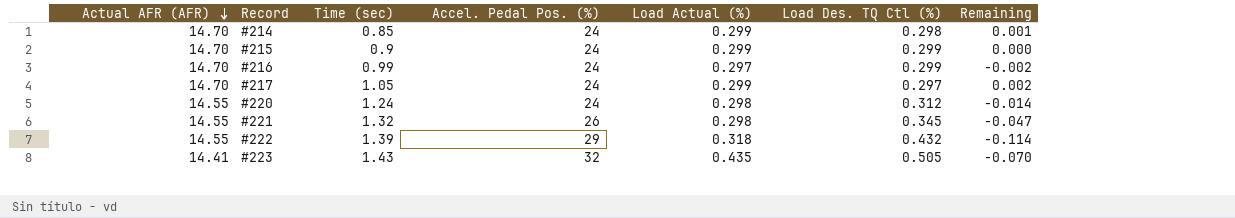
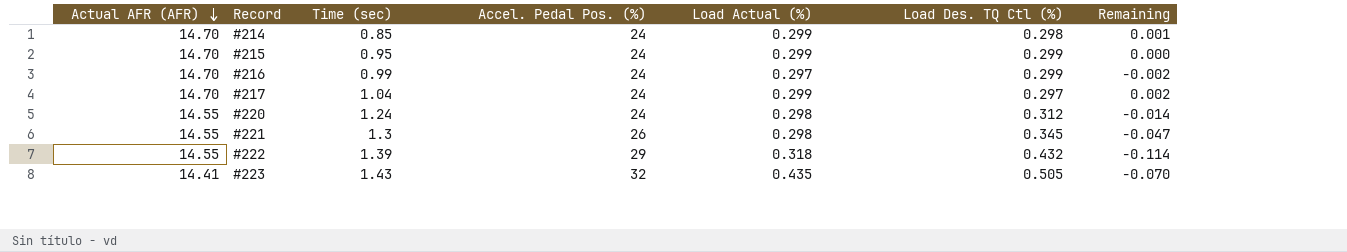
#215 | Time (sec): 0.9 -> 0.95
#217 | Time (sec): 1.05 -> 1.04
#221 | Time (sec): 1.32 -> 1.3

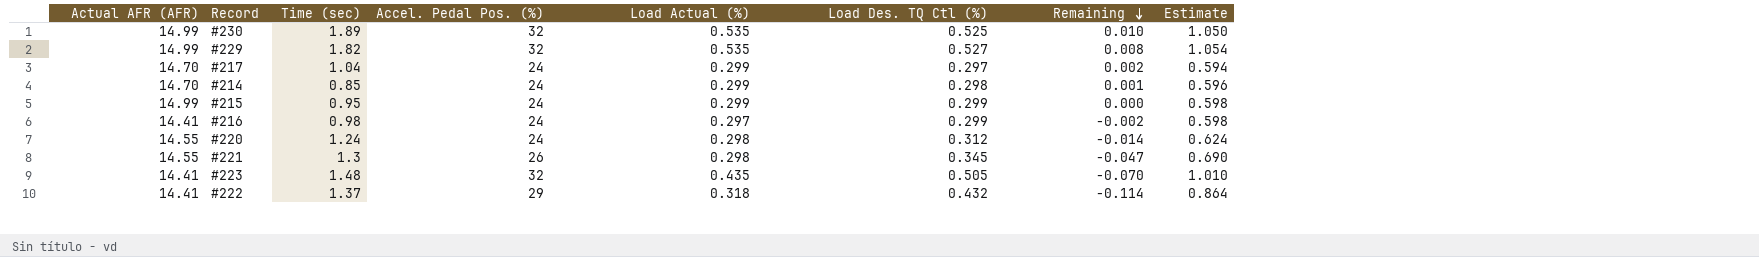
row order: Actual AFR (AFR) descending -> Remaining descending
column Estimate | formula: none -> [Load Des. TQ Ctl (%)] * 2
row #230: none -> 14.99 | 1.89 | 32 | 0.535 | 0.525 | 0.010 | 1.050
row #229: none -> 14.99 | 1.82 | 32 | 0.535 | 0.527 | 0.008 | 1.054
#215 | Actual AFR (AFR): 14.70 -> 14.99
#216 | Actual AFR (AFR): 14.70 -> 14.41
#216 | Time (sec): 0.99 -> 0.98
#223 | Time (sec): 1.43 -> 1.48
#222 | Actual AFR (AFR): 14.55 -> 14.41
#222 | Time (sec): 1.39 -> 1.37

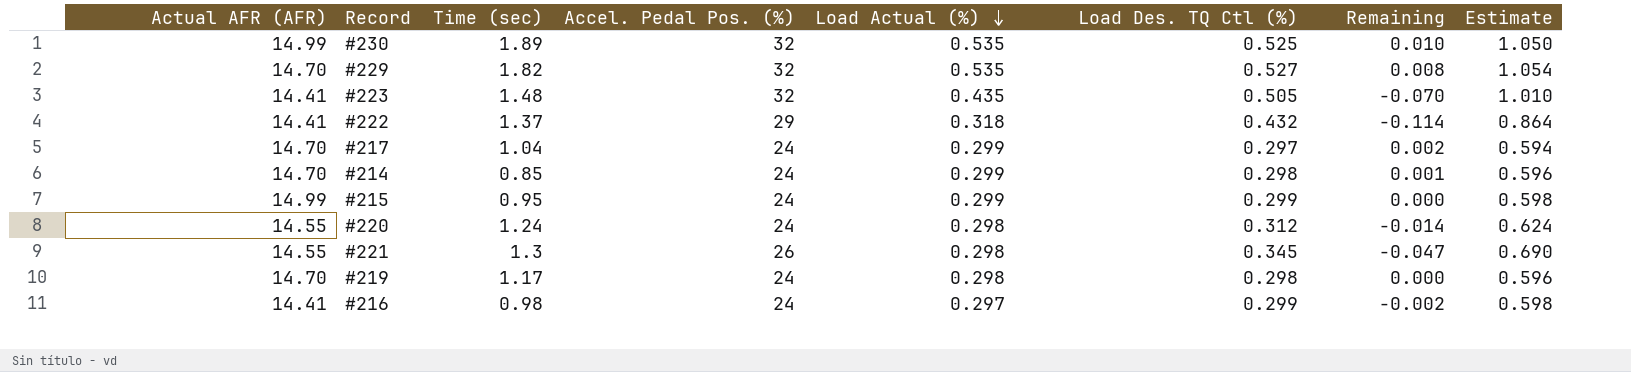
row order: Remaining descending -> Load Actual (%) descending
#229 | Actual AFR (AFR): 14.99 -> 14.70
row #219: none -> 14.70 | 1.17 | 24 | 0.298 | 0.298 | 0.000 | 0.596

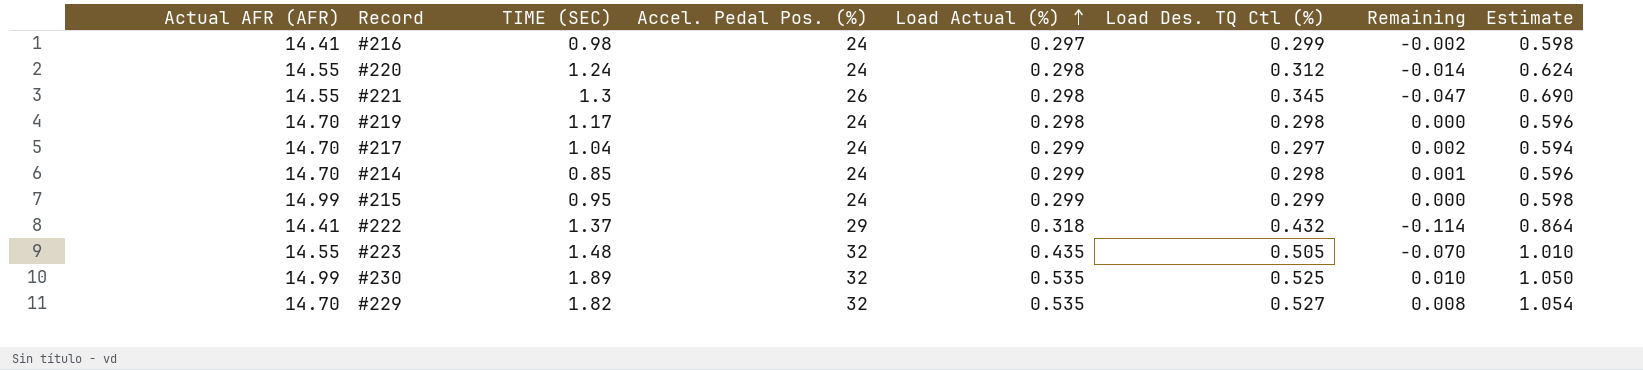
row order: Load Actual (%) descending -> Load Actual (%) ascending
column name: Time (sec) -> TIME (SEC)
#223 | Actual AFR (AFR): 14.41 -> 14.55

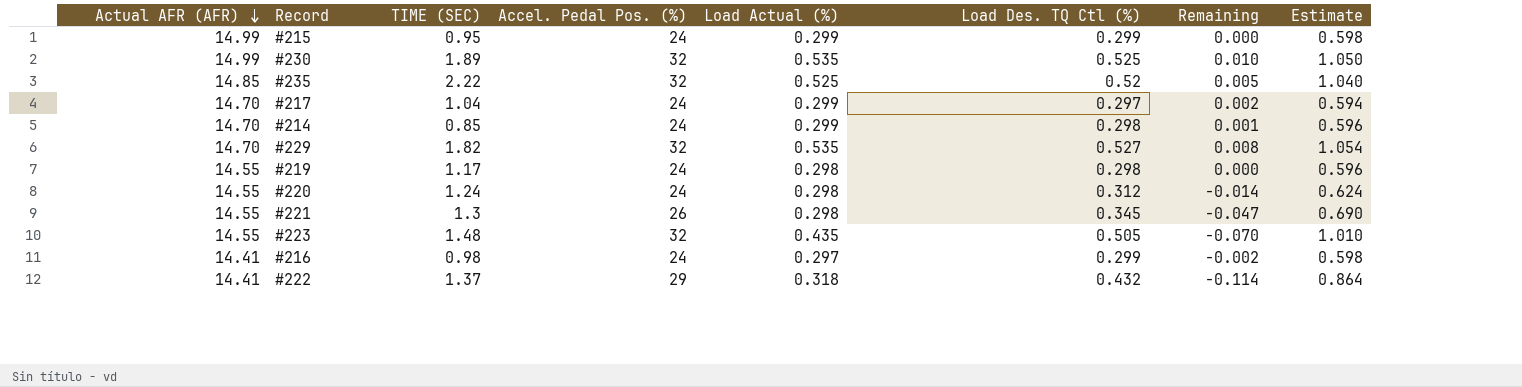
row order: Load Actual (%) ascending -> Actual AFR (AFR) descending
row #235: none -> 14.85 | 2.22 | 32 | 0.525 | 0.52 | 0.005 | 1.040
#219 | Actual AFR (AFR): 14.70 -> 14.55

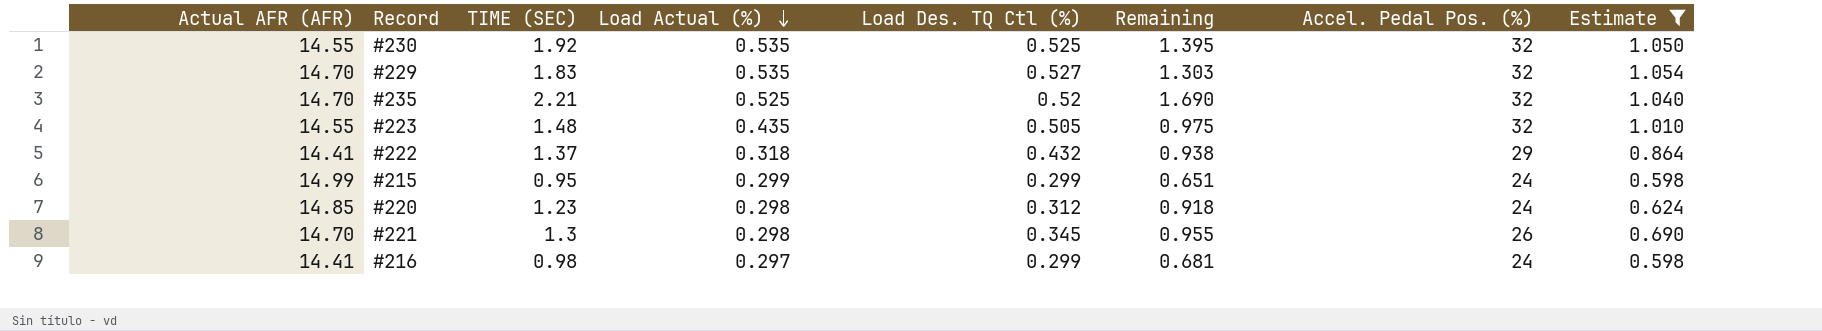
filter: none -> Estimate >= 0.598
row order: Actual AFR (AFR) descending -> Load Actual (%) descending
column Remaining | formula: [Load Actual (%)] - [Load Des. TQ Ctl (%)] -> [TIME (SEC)] - [Load Des. TQ Ctl (%)]
column Accel. Pedal Pos. (%) | position: 4 -> 7
#230 | Actual AFR (AFR): 14.99 -> 14.55
#230 | TIME (SEC): 1.89 -> 1.92
#229 | TIME (SEC): 1.82 -> 1.83
#235 | Actual AFR (AFR): 14.85 -> 14.70
#235 | TIME (SEC): 2.22 -> 2.21
#220 | Actual AFR (AFR): 14.55 -> 14.85
#220 | TIME (SEC): 1.24 -> 1.23
#221 | Actual AFR (AFR): 14.55 -> 14.70

